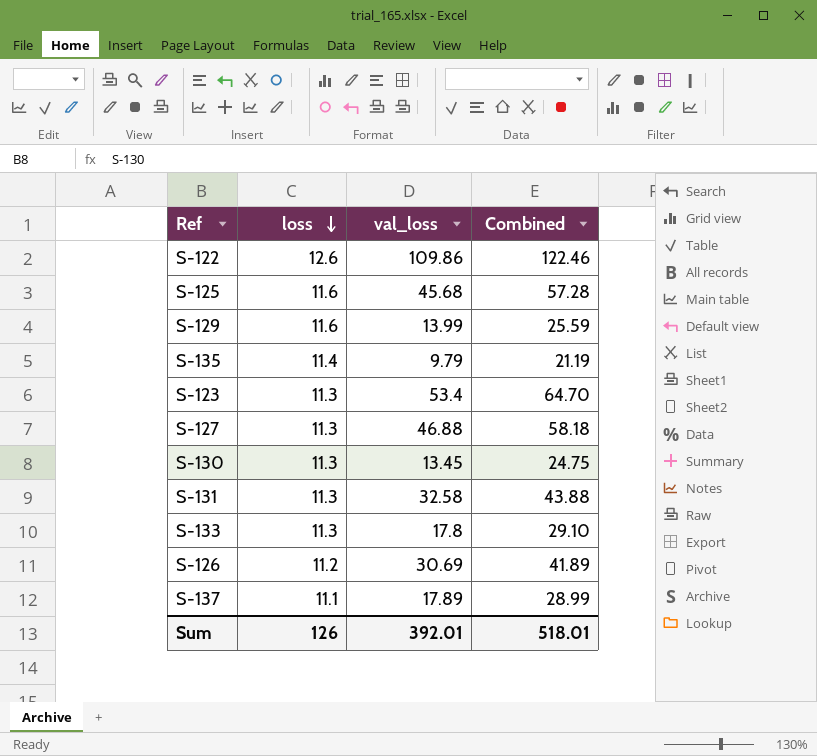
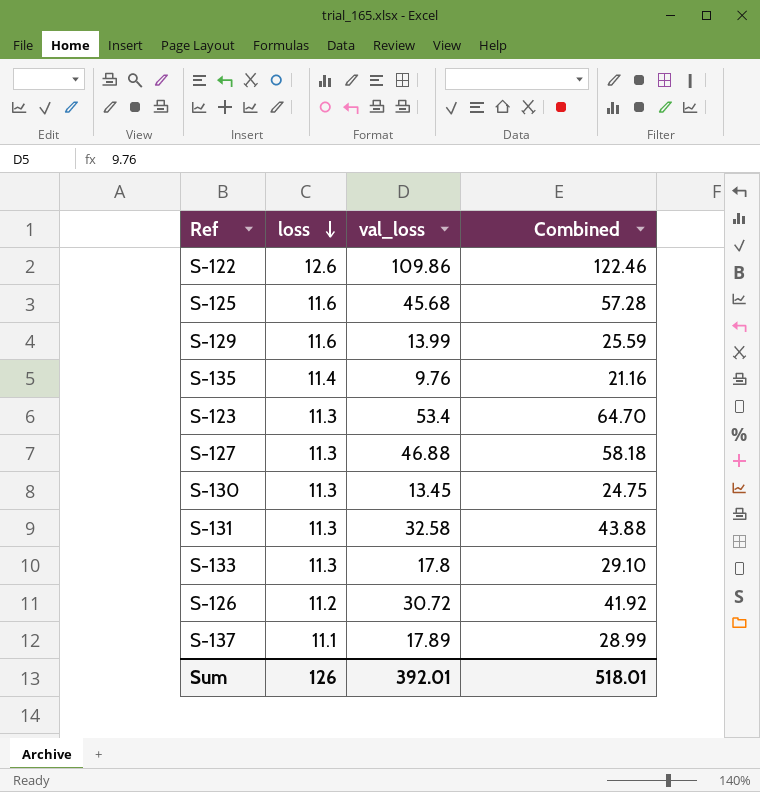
S-135 | val_loss: 9.79 -> 9.76
S-135 | Combined: 21.19 -> 21.16
S-126 | val_loss: 30.69 -> 30.72
S-126 | Combined: 41.89 -> 41.92

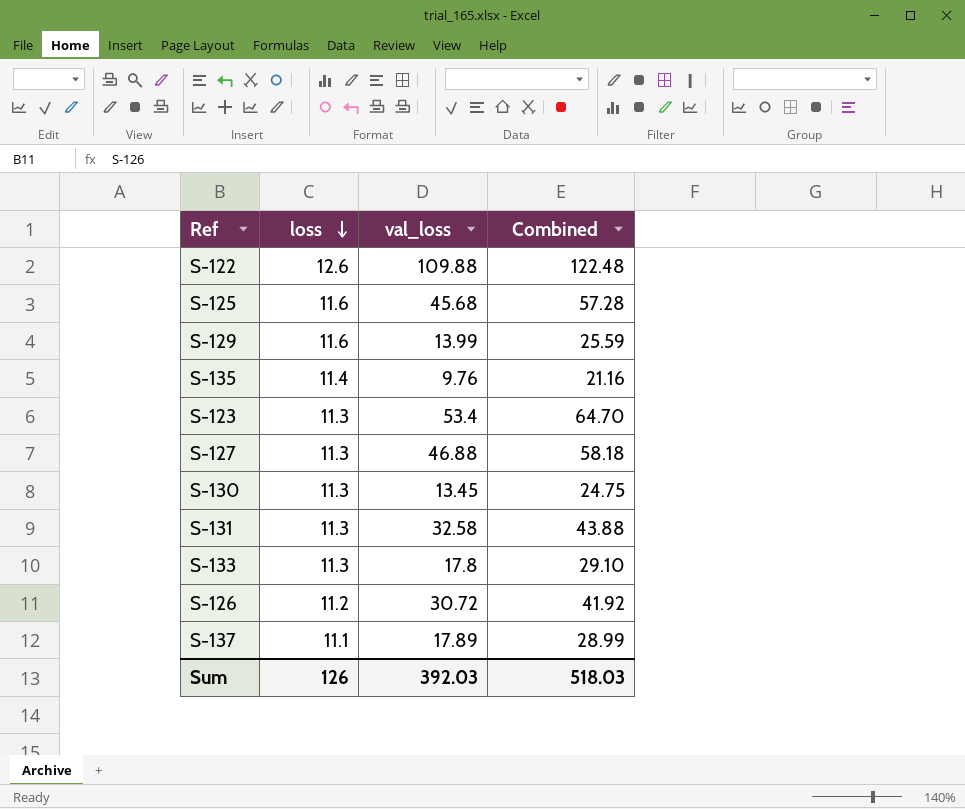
S-122 | val_loss: 109.86 -> 109.88
S-122 | Combined: 122.46 -> 122.48
Sum | val_loss: 392.01 -> 392.03
Sum | Combined: 518.01 -> 518.03

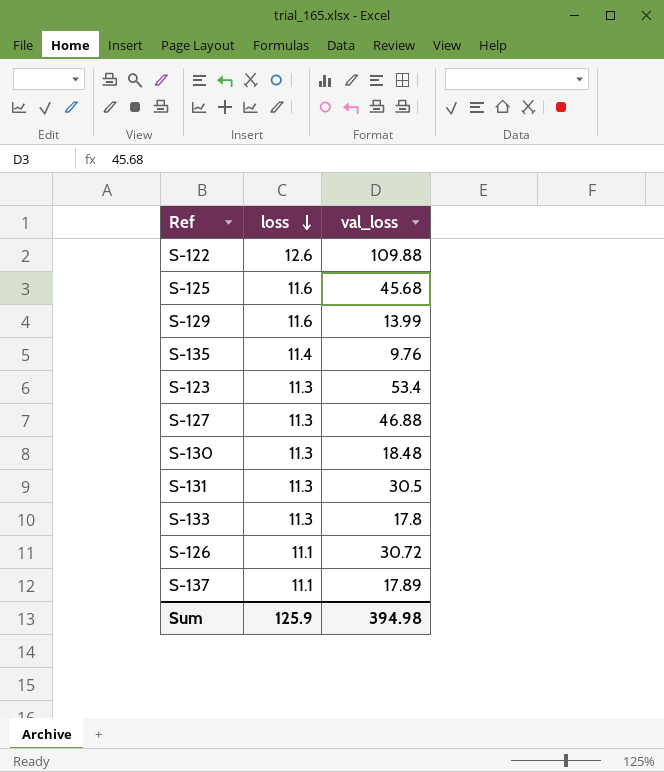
column Combined | formula: [loss] + [val_loss] -> none
S-130 | val_loss: 13.45 -> 18.48
S-131 | val_loss: 32.58 -> 30.5
S-126 | loss: 11.2 -> 11.1
Sum | loss: 126 -> 125.9
Sum | val_loss: 392.03 -> 394.98

